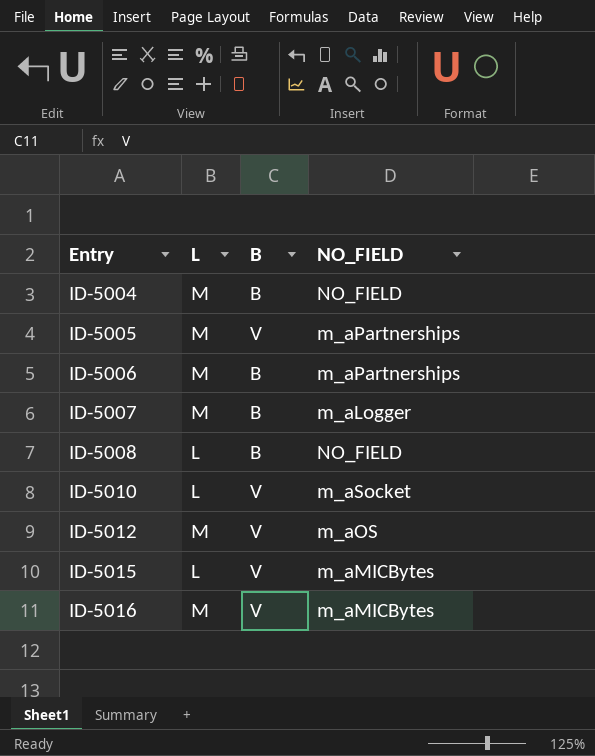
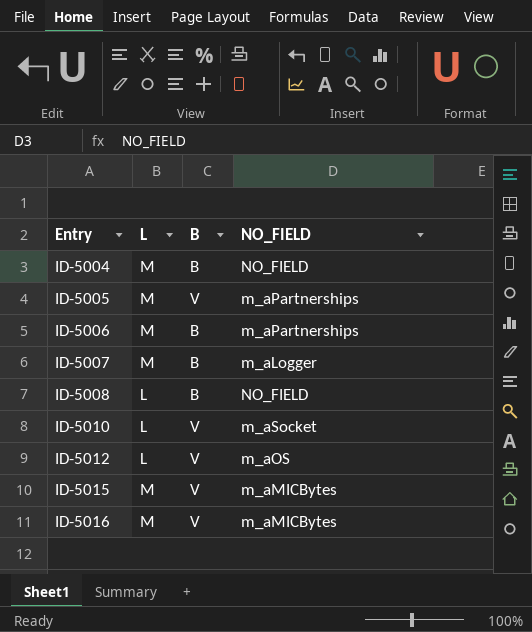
ID-5012 | L: M -> L
ID-5015 | L: L -> M

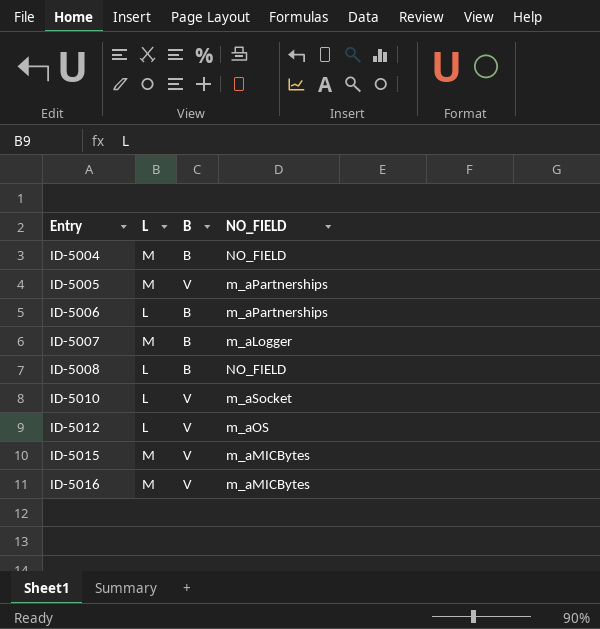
ID-5006 | L: M -> L

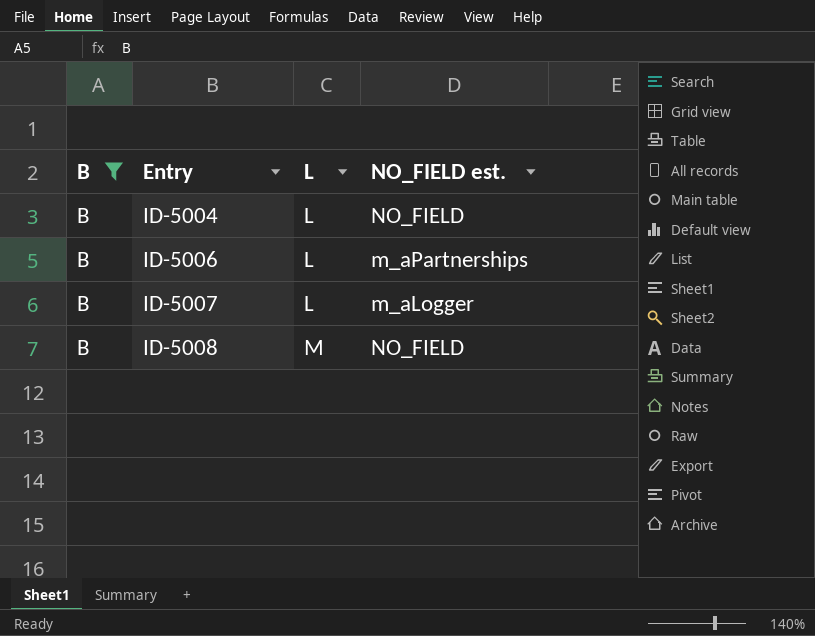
filter: none -> B = B
column B | position: 3 -> 1
column name: NO_FIELD -> NO_FIELD est.
ID-5004 | L: M -> L
ID-5007 | L: M -> L
ID-5008 | L: L -> M

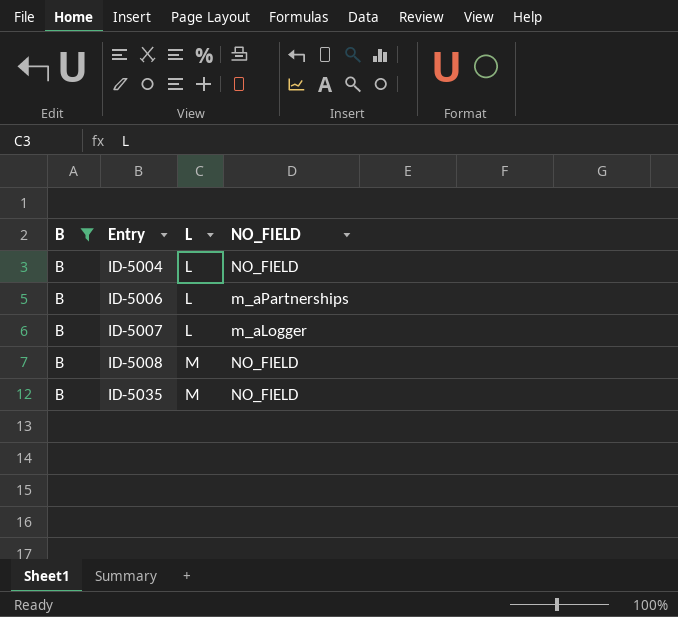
column name: NO_FIELD est. -> NO_FIELD
row ID-5035: none -> B | M | NO_FIELD

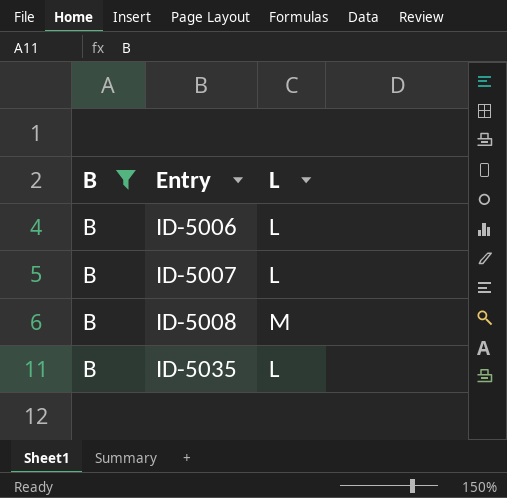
column NO_FIELD | position: 4 -> none
row ID-5004: B | L | NO_FIELD -> none
ID-5035 | L: M -> L

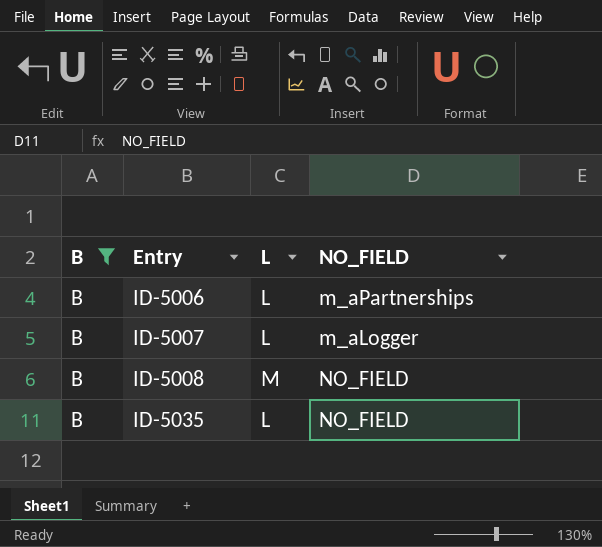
column NO_FIELD | position: none -> 4

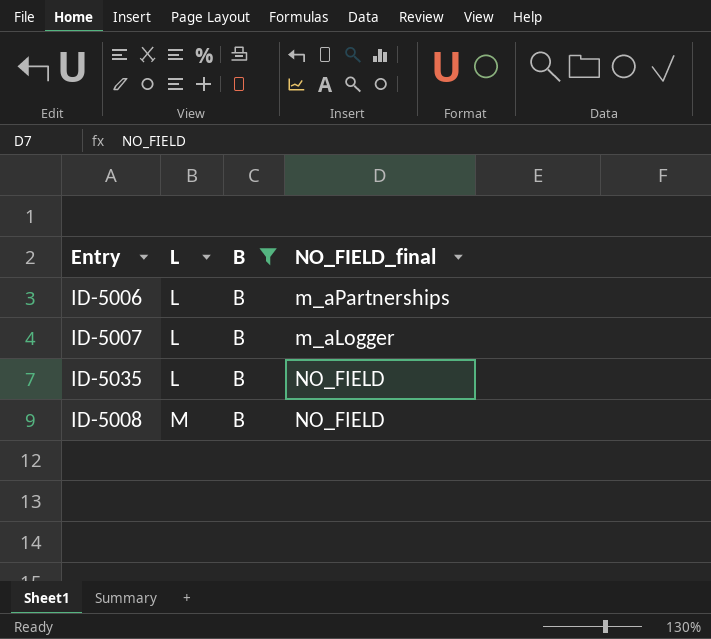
row order: Entry ascending -> L ascending
column B | position: 1 -> 3
column name: NO_FIELD -> NO_FIELD_final

